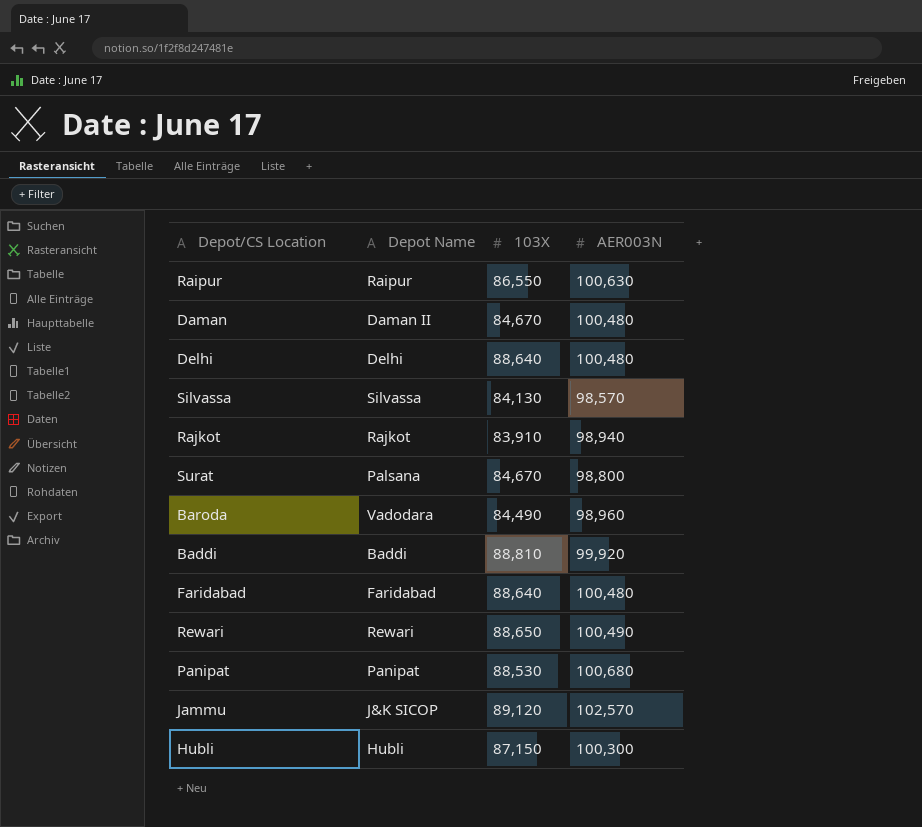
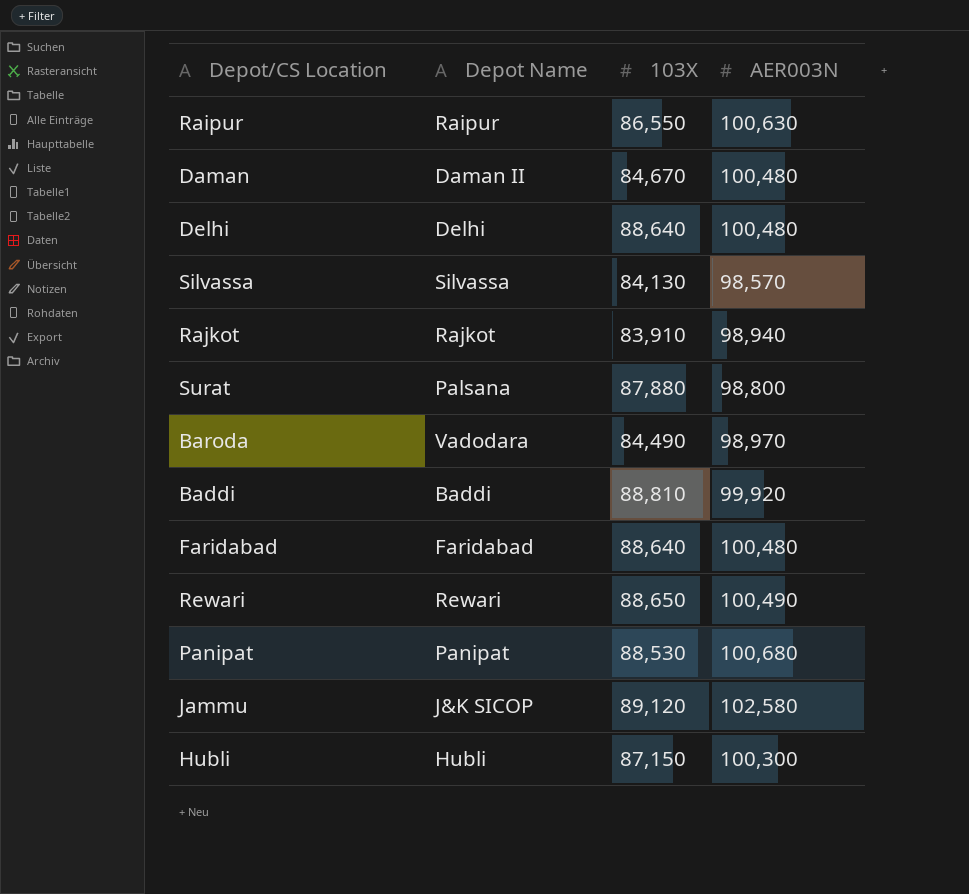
Surat | 103X: 84,670 -> 87,880
Baroda | AER003N: 98,960 -> 98,970
Jammu | AER003N: 102,570 -> 102,580

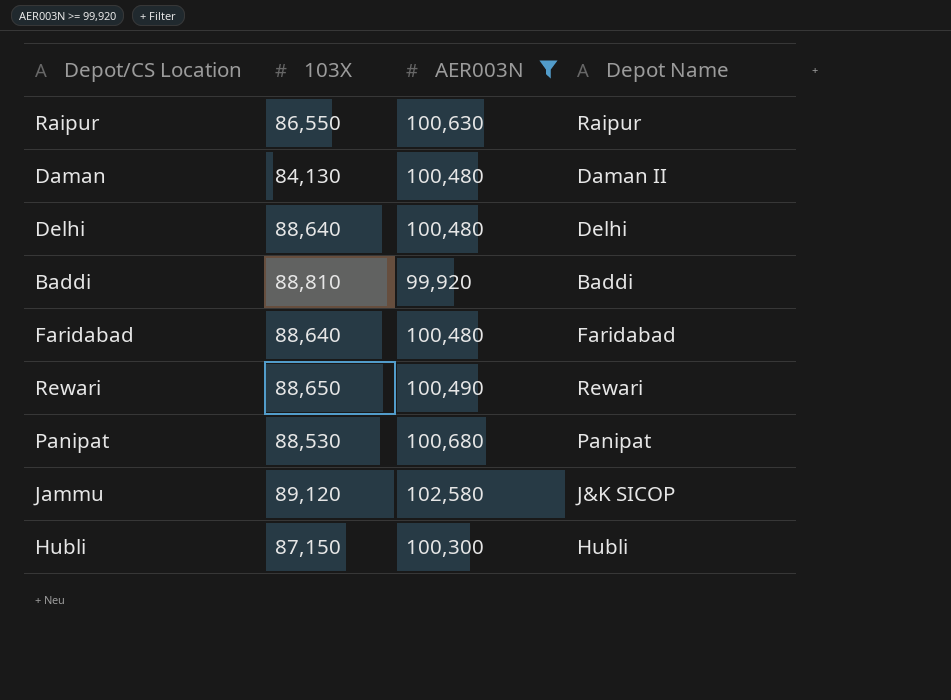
filter: none -> AER003N >= 99,920
column Depot Name | position: 2 -> 4
Daman | 103X: 84,670 -> 84,130

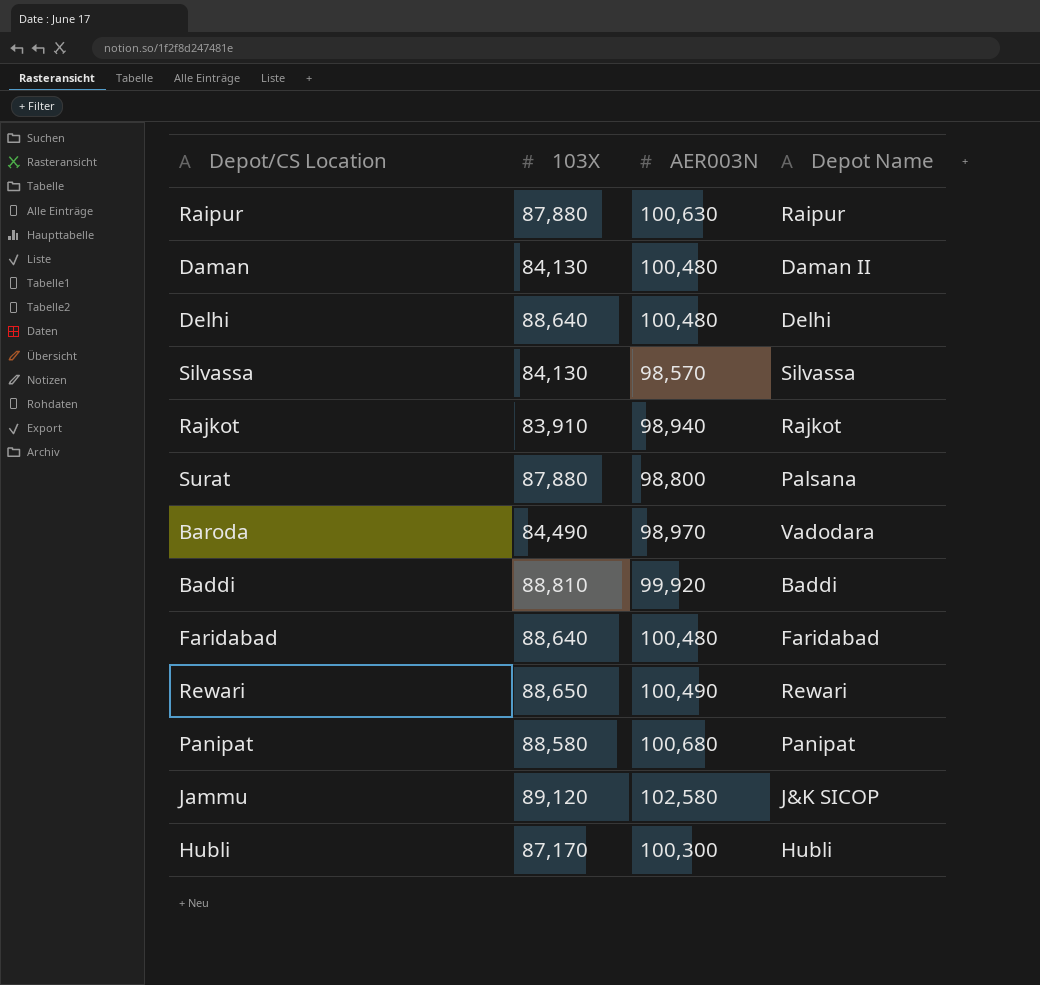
filter: AER003N >= 99,920 -> none
Raipur | 103X: 86,550 -> 87,880
Panipat | 103X: 88,530 -> 88,580
Hubli | 103X: 87,150 -> 87,170

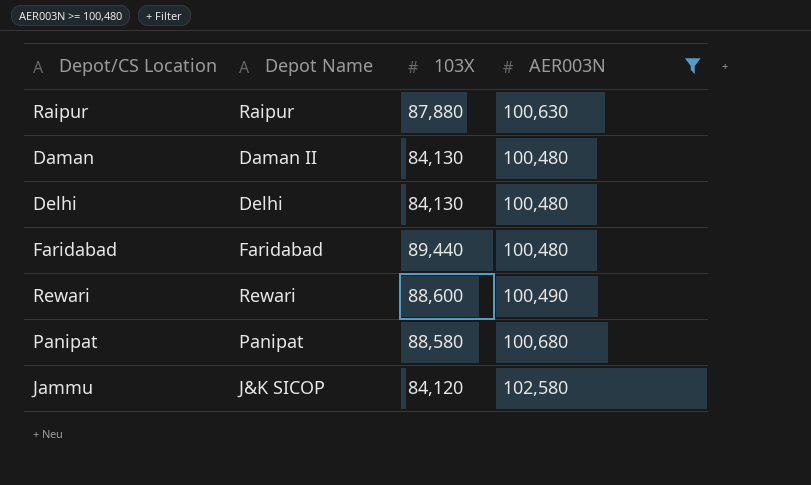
filter: none -> AER003N >= 100,480
column Depot Name | position: 4 -> 2
Delhi | 103X: 88,640 -> 84,130
Faridabad | 103X: 88,640 -> 89,440
Rewari | 103X: 88,650 -> 88,600
Jammu | 103X: 89,120 -> 84,120

